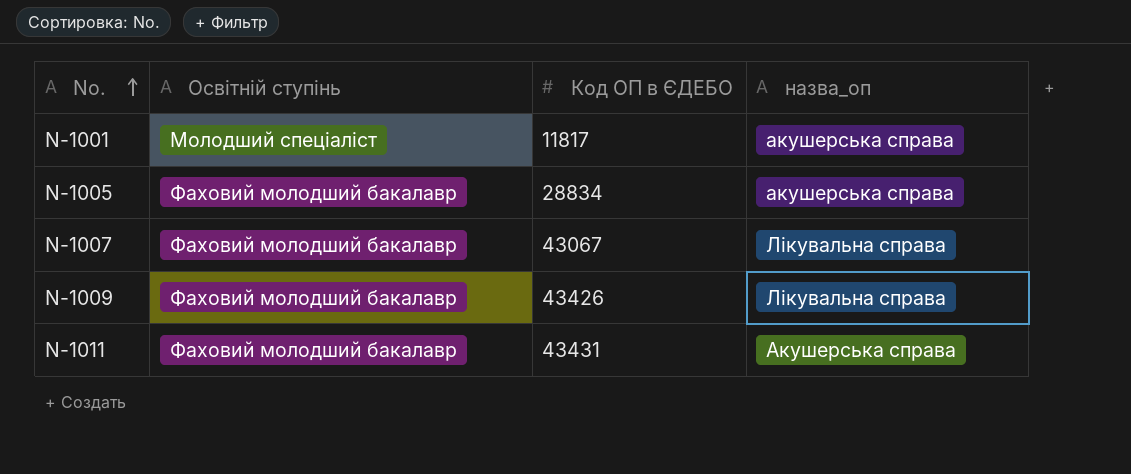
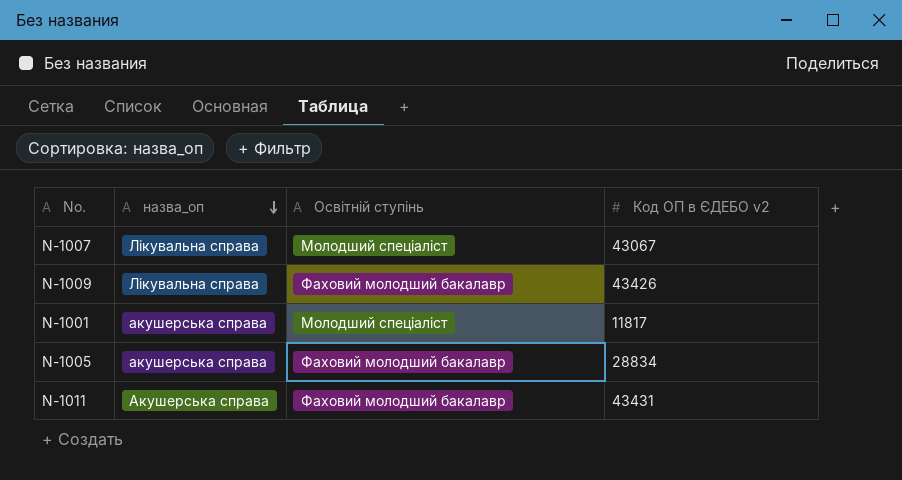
row order: No. ascending -> назва_оп descending
column назва_оп | position: 4 -> 2
column name: Код ОП в ЄДЕБО -> Код ОП в ЄДЕБО v2
N-1007 | Освітній ступінь: Фаховий молодший бакалавр -> Молодший спеціаліст

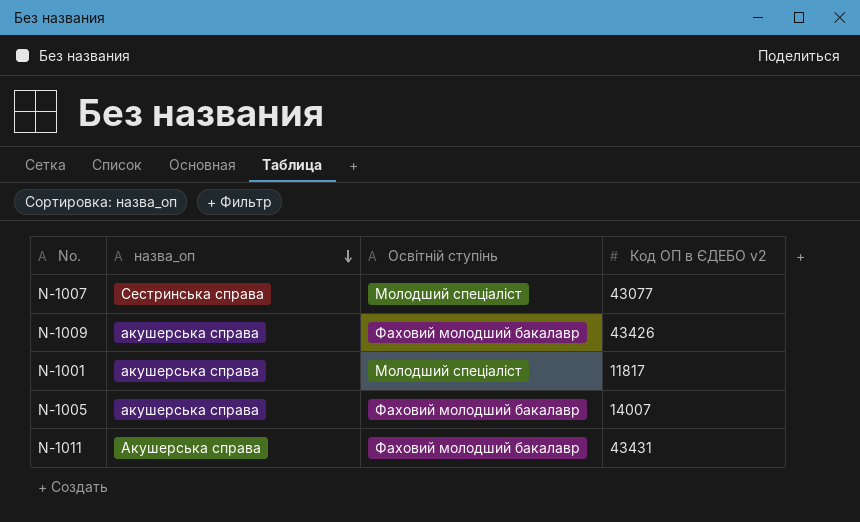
N-1007 | назва_оп: Лікувальна справа -> Сестринська справа
N-1007 | Код ОП в ЄДЕБО v2: 43067 -> 43077
N-1009 | назва_оп: Лікувальна справа -> акушерська справа
N-1005 | Код ОП в ЄДЕБО v2: 28834 -> 14007

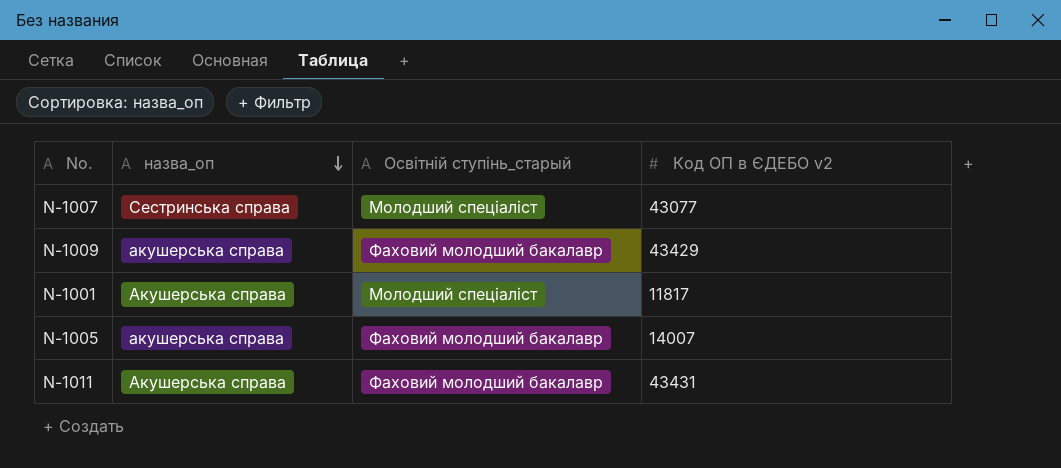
column name: Освітній ступінь -> Освітній ступінь_старый
N-1009 | Код ОП в ЄДЕБО v2: 43426 -> 43429
N-1001 | назва_оп: акушерська справа -> Акушерська справа

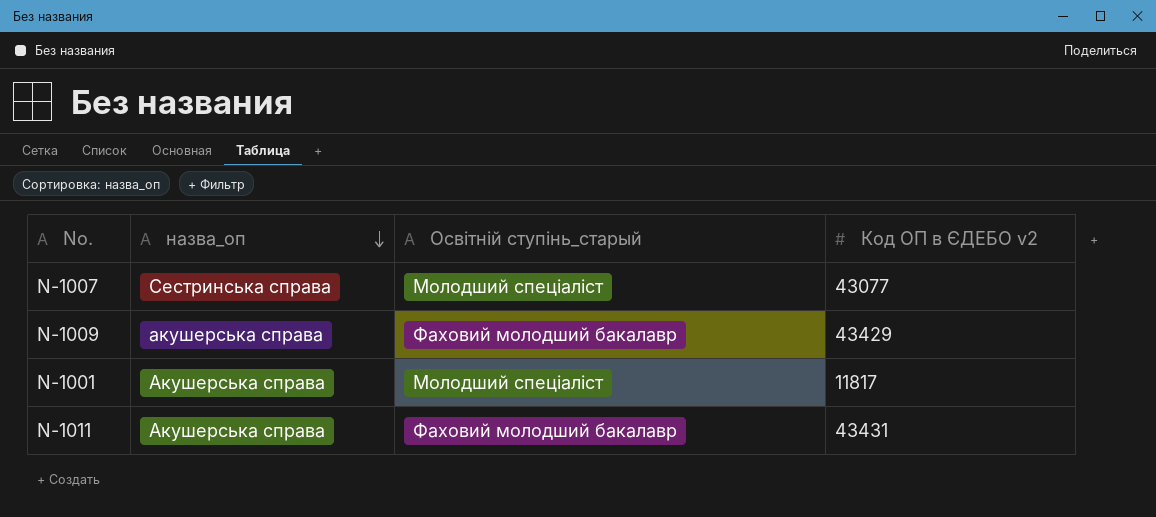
row N-1005: акушерська справа | Фаховий молодший бакалавр | 14007 -> none

